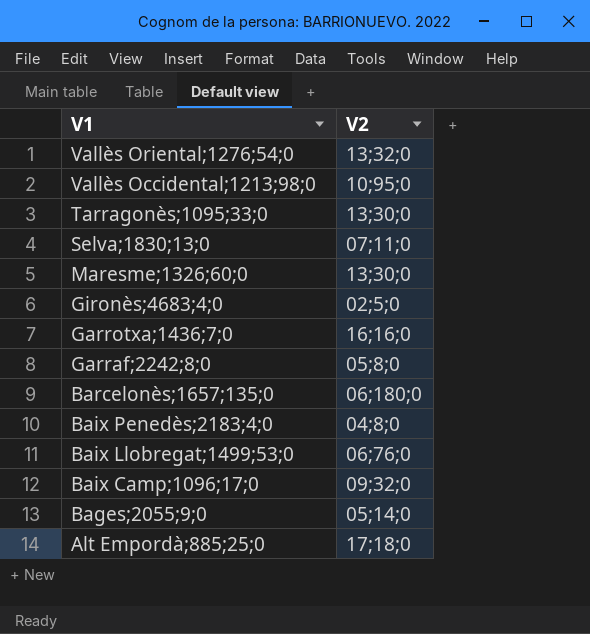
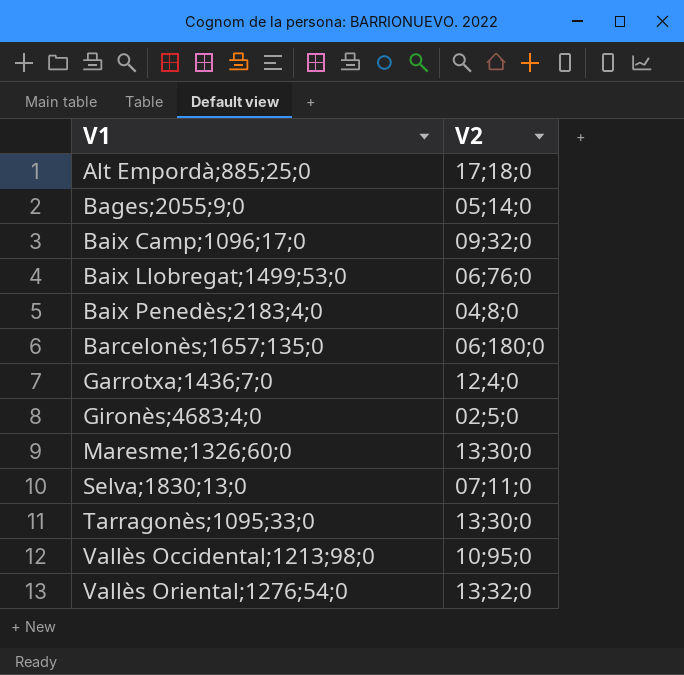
row order: V1 descending -> V1 ascending
row Garraf;2242;8;0: 05;8;0 -> none
Garrotxa;1436;7;0 | V2: 16;16;0 -> 12;4;0

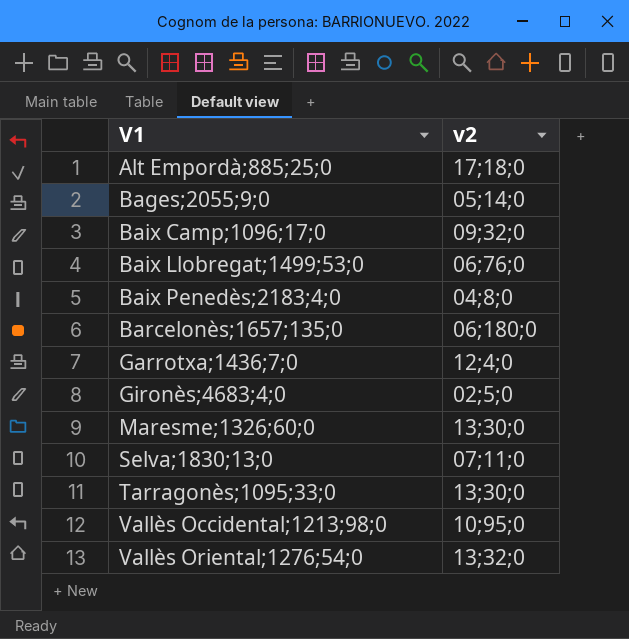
column name: V2 -> v2

